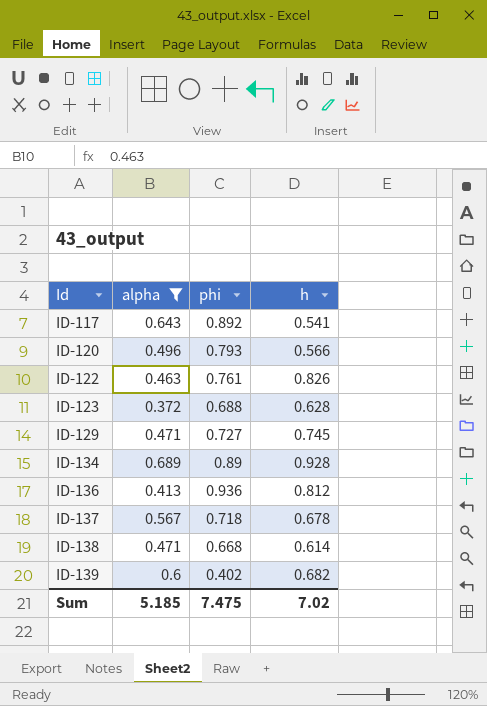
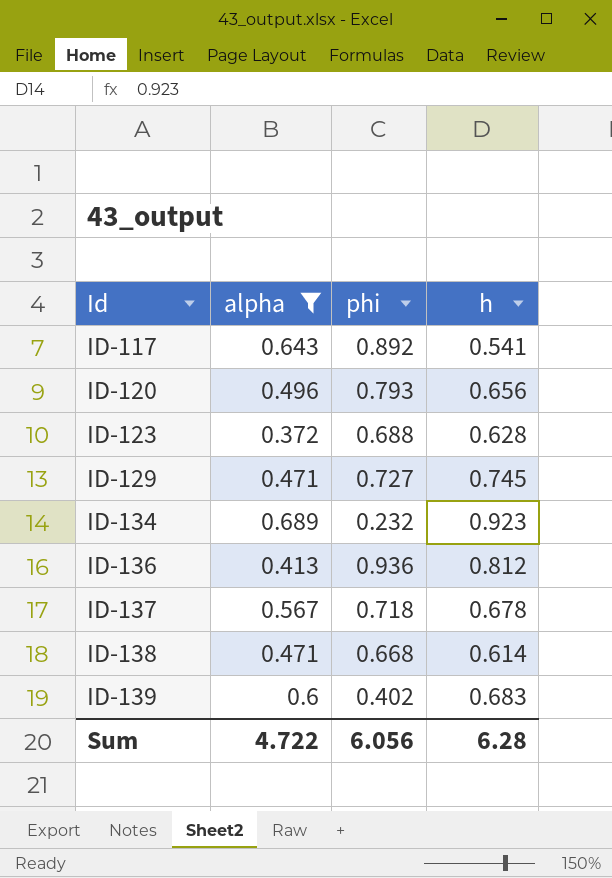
row ID-122: 0.463 | 0.761 | 0.826 -> none
ID-120 | h: 0.566 -> 0.656
ID-134 | phi: 0.89 -> 0.232
ID-134 | h: 0.928 -> 0.923
ID-139 | h: 0.682 -> 0.683
Sum | alpha: 5.185 -> 4.722
Sum | phi: 7.475 -> 6.056
Sum | h: 7.02 -> 6.28

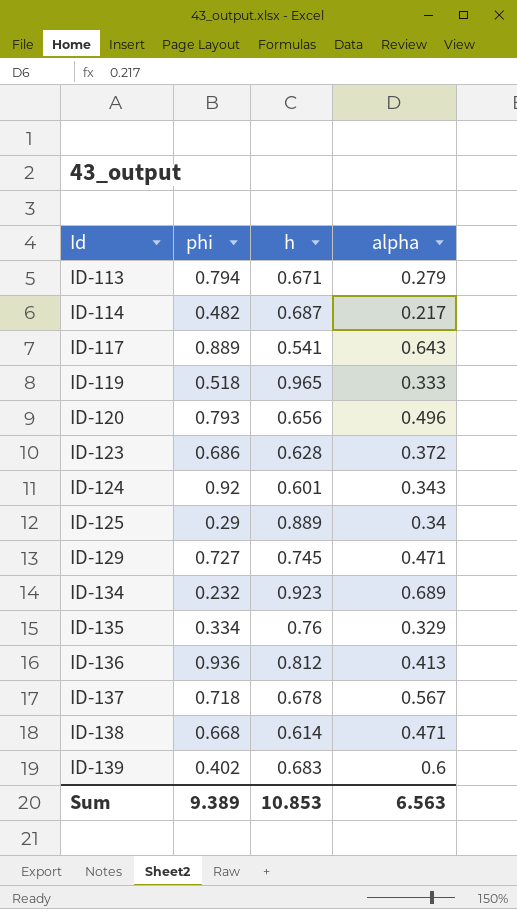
filter: alpha >= 0.372 -> none
column alpha | position: 2 -> 4
ID-117 | phi: 0.892 -> 0.889
ID-123 | phi: 0.688 -> 0.686
Sum | phi: 6.056 -> 9.389
Sum | h: 6.28 -> 10.853
Sum | alpha: 4.722 -> 6.563

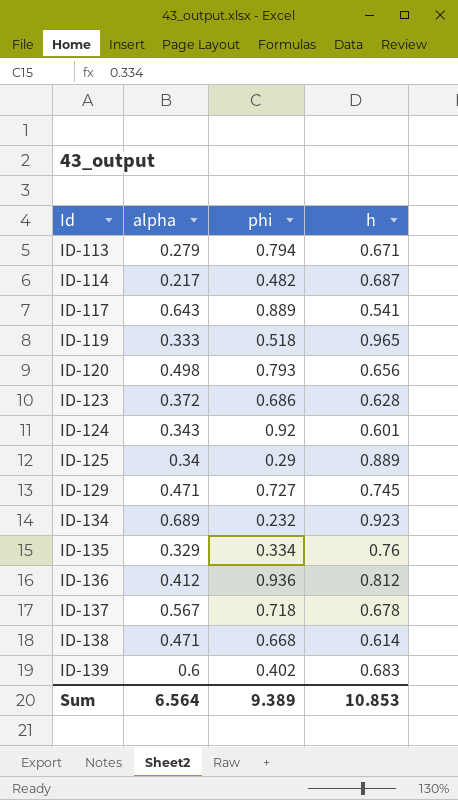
column alpha | position: 4 -> 2
ID-120 | alpha: 0.496 -> 0.498
ID-136 | alpha: 0.413 -> 0.412
Sum | alpha: 6.563 -> 6.564

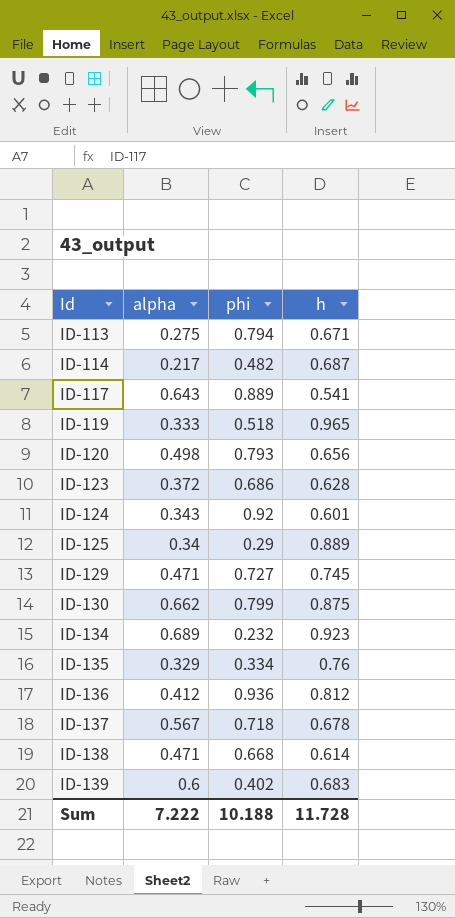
ID-113 | alpha: 0.279 -> 0.275
row ID-130: none -> 0.662 | 0.799 | 0.875
Sum | alpha: 6.564 -> 7.222
Sum | phi: 9.389 -> 10.188
Sum | h: 10.853 -> 11.728

